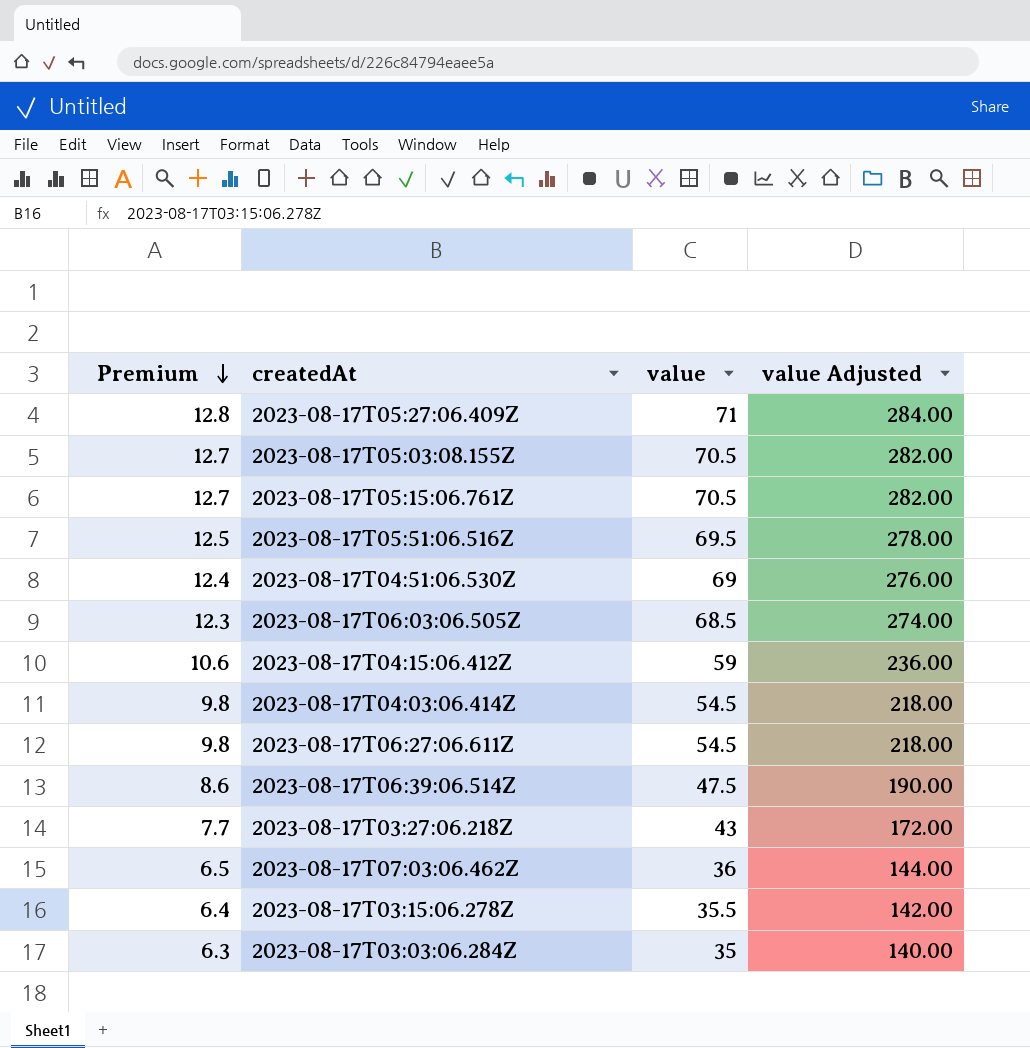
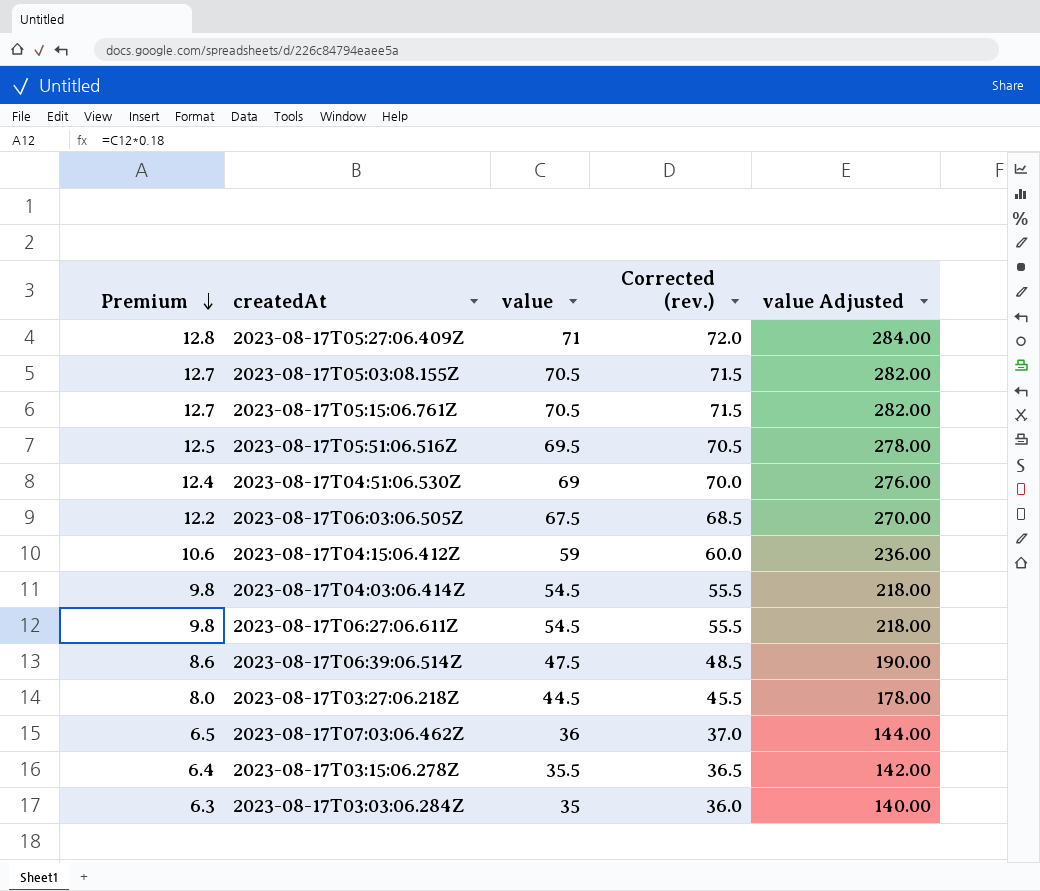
column Corrected (rev.) | formula: none -> [value] + 1
2023-08-17T06:03:06.505Z | Premium: 12.3 -> 12.2
2023-08-17T06:03:06.505Z | value: 68.5 -> 67.5
2023-08-17T06:03:06.505Z | value Adjusted: 274.00 -> 270.00
2023-08-17T03:27:06.218Z | Premium: 7.7 -> 8.0
2023-08-17T03:27:06.218Z | value: 43 -> 44.5
2023-08-17T03:27:06.218Z | value Adjusted: 172.00 -> 178.00

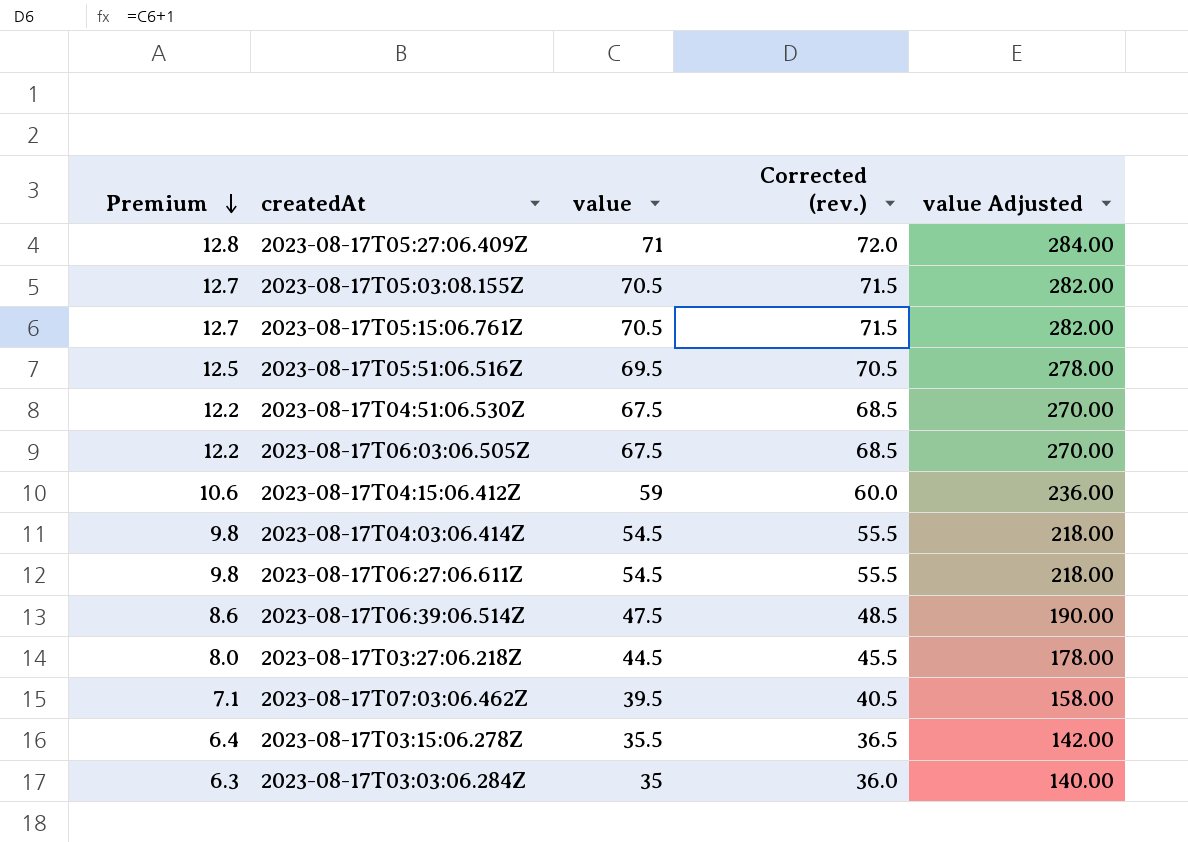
2023-08-17T04:51:06.530Z | Premium: 12.4 -> 12.2
2023-08-17T04:51:06.530Z | value: 69 -> 67.5
2023-08-17T04:51:06.530Z | Corrected (rev.): 70.0 -> 68.5
2023-08-17T04:51:06.530Z | value Adjusted: 276.00 -> 270.00
2023-08-17T07:03:06.462Z | Premium: 6.5 -> 7.1
2023-08-17T07:03:06.462Z | value: 36 -> 39.5
2023-08-17T07:03:06.462Z | Corrected (rev.): 37.0 -> 40.5
2023-08-17T07:03:06.462Z | value Adjusted: 144.00 -> 158.00

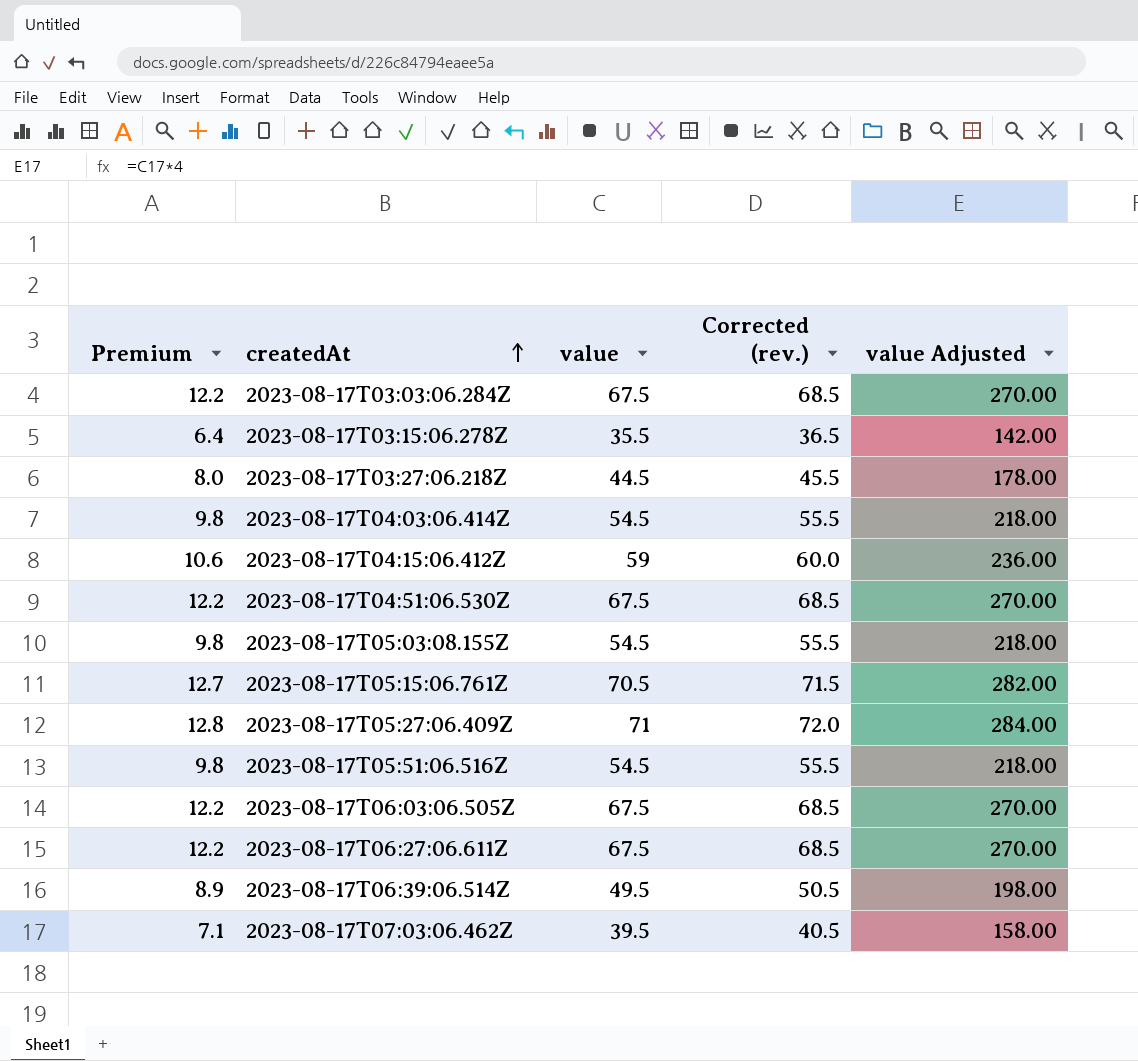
row order: Premium descending -> createdAt ascending
2023-08-17T03:03:06.284Z | Premium: 6.3 -> 12.2
2023-08-17T03:03:06.284Z | value: 35 -> 67.5
2023-08-17T03:03:06.284Z | Corrected (rev.): 36.0 -> 68.5
2023-08-17T03:03:06.284Z | value Adjusted: 140.00 -> 270.00
2023-08-17T05:03:08.155Z | Premium: 12.7 -> 9.8
2023-08-17T05:03:08.155Z | value: 70.5 -> 54.5
2023-08-17T05:03:08.155Z | Corrected (rev.): 71.5 -> 55.5
2023-08-17T05:03:08.155Z | value Adjusted: 282.00 -> 218.00
2023-08-17T05:51:06.516Z | Premium: 12.5 -> 9.8
2023-08-17T05:51:06.516Z | value: 69.5 -> 54.5
2023-08-17T05:51:06.516Z | Corrected (rev.): 70.5 -> 55.5
2023-08-17T05:51:06.516Z | value Adjusted: 278.00 -> 218.00
2023-08-17T06:27:06.611Z | Premium: 9.8 -> 12.2
2023-08-17T06:27:06.611Z | value: 54.5 -> 67.5
2023-08-17T06:27:06.611Z | Corrected (rev.): 55.5 -> 68.5
2023-08-17T06:27:06.611Z | value Adjusted: 218.00 -> 270.00
2023-08-17T06:39:06.514Z | Premium: 8.6 -> 8.9
2023-08-17T06:39:06.514Z | value: 47.5 -> 49.5
2023-08-17T06:39:06.514Z | Corrected (rev.): 48.5 -> 50.5
2023-08-17T06:39:06.514Z | value Adjusted: 190.00 -> 198.00

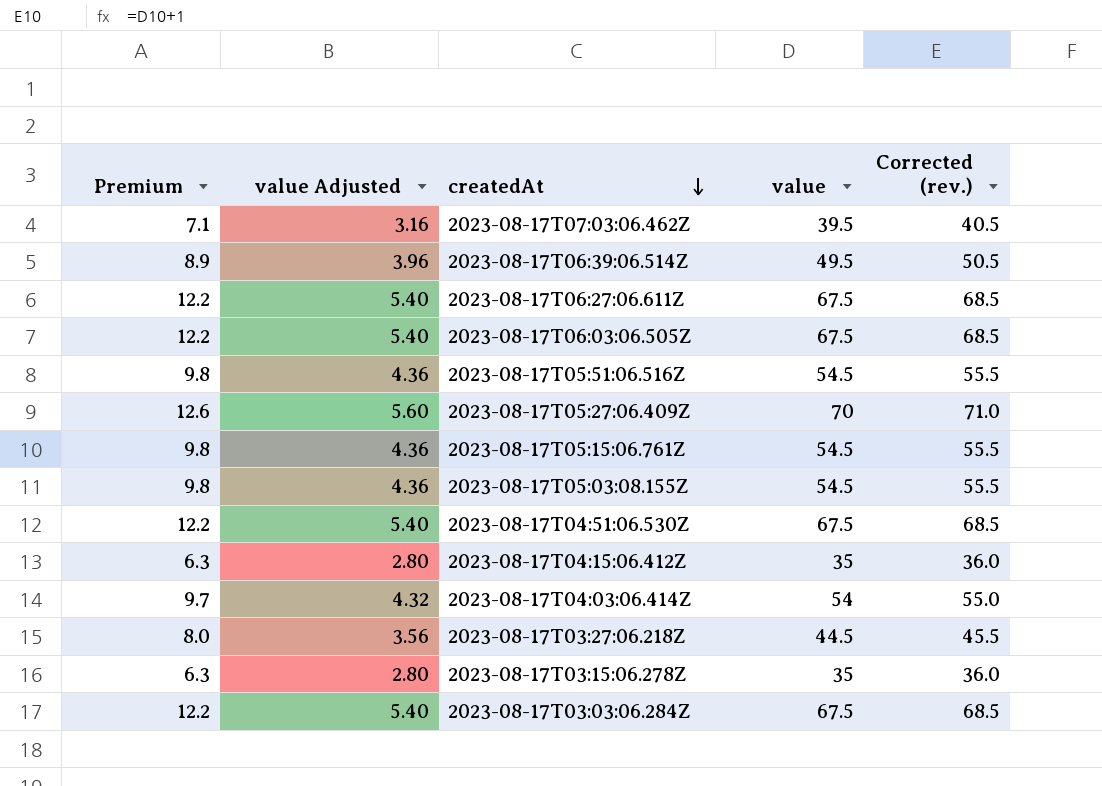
row order: createdAt ascending -> createdAt descending
column value Adjusted | formula: [value] * 4 -> [value] * 0.08
column value Adjusted | position: 5 -> 2
2023-08-17T05:27:06.409Z | Premium: 12.8 -> 12.6
2023-08-17T05:27:06.409Z | value: 71 -> 70
2023-08-17T05:27:06.409Z | Corrected (rev.): 72.0 -> 71.0
2023-08-17T05:15:06.761Z | Premium: 12.7 -> 9.8
2023-08-17T05:15:06.761Z | value: 70.5 -> 54.5
2023-08-17T05:15:06.761Z | Corrected (rev.): 71.5 -> 55.5
2023-08-17T04:15:06.412Z | Premium: 10.6 -> 6.3
2023-08-17T04:15:06.412Z | value: 59 -> 35
2023-08-17T04:15:06.412Z | Corrected (rev.): 60.0 -> 36.0
2023-08-17T04:03:06.414Z | Premium: 9.8 -> 9.7
2023-08-17T04:03:06.414Z | value: 54.5 -> 54
2023-08-17T04:03:06.414Z | Corrected (rev.): 55.5 -> 55.0
2023-08-17T03:15:06.278Z | Premium: 6.4 -> 6.3
2023-08-17T03:15:06.278Z | value: 35.5 -> 35
2023-08-17T03:15:06.278Z | Corrected (rev.): 36.5 -> 36.0

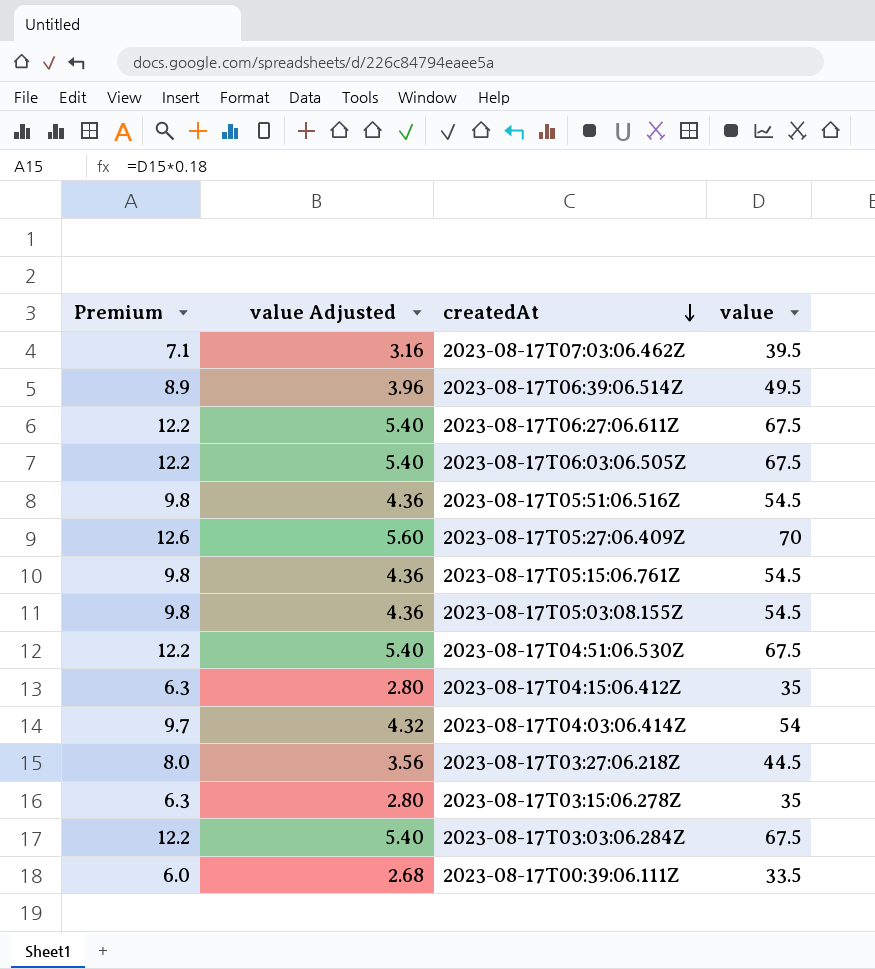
column Corrected (rev.) | formula: [value] + 1 -> none
row 2023-08-17T00:39:06.111Z: none -> 6.0 | 2.68 | 33.5

